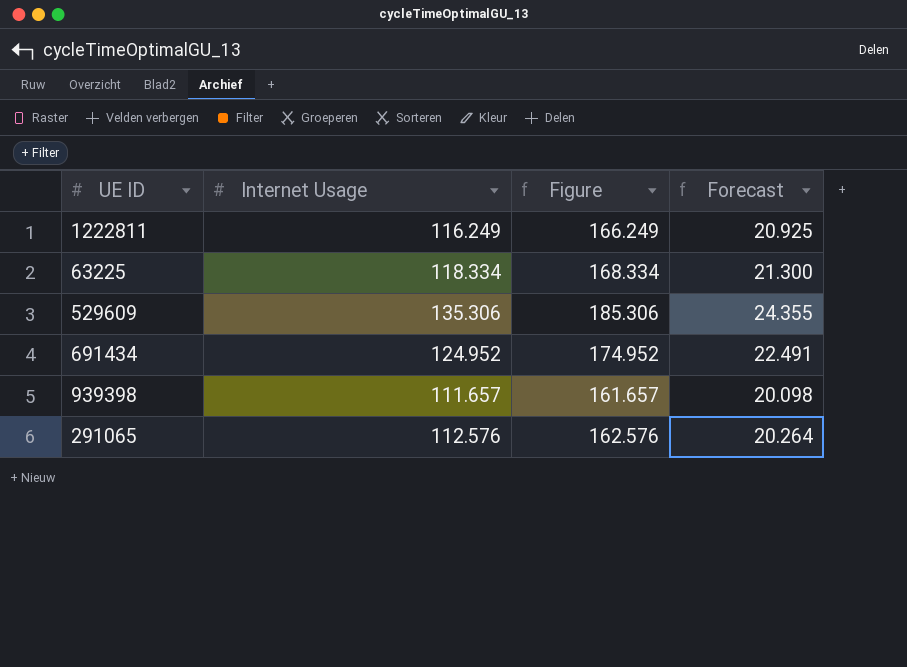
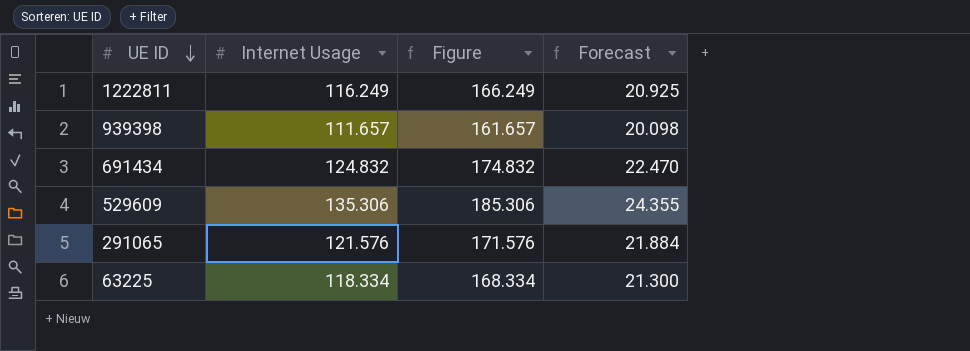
row order: none -> UE ID descending
691434 | Internet Usage: 124.952 -> 124.832
691434 | Figure: 174.952 -> 174.832
691434 | Forecast: 22.491 -> 22.470
291065 | Internet Usage: 112.576 -> 121.576
291065 | Figure: 162.576 -> 171.576
291065 | Forecast: 20.264 -> 21.884

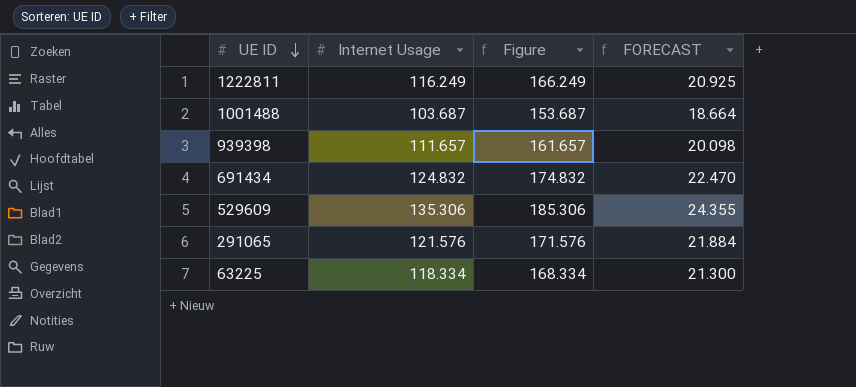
column name: Forecast -> FORECAST
row 1001488: none -> 103.687 | 153.687 | 18.664

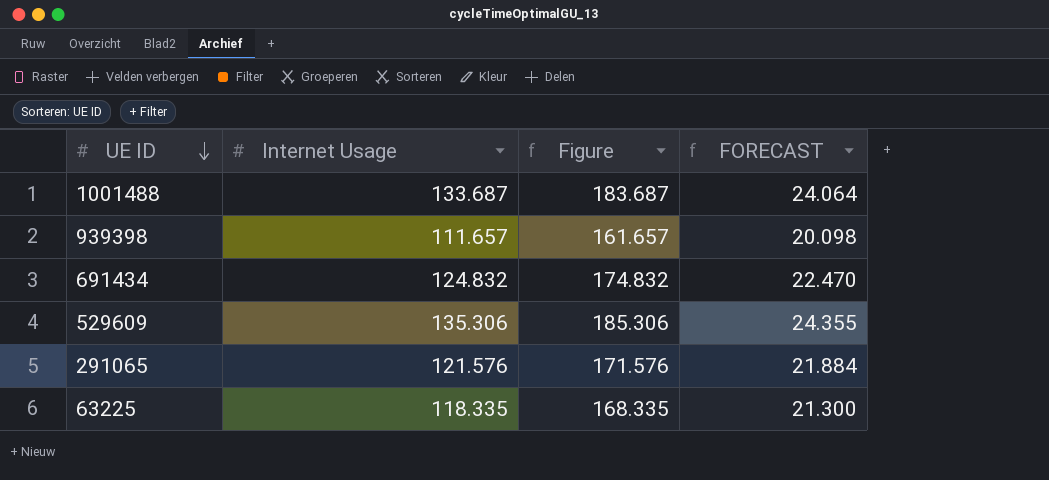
row 1222811: 116.249 | 166.249 | 20.925 -> none
1001488 | Internet Usage: 103.687 -> 133.687
1001488 | Figure: 153.687 -> 183.687
1001488 | FORECAST: 18.664 -> 24.064
63225 | Internet Usage: 118.334 -> 118.335
63225 | Figure: 168.334 -> 168.335

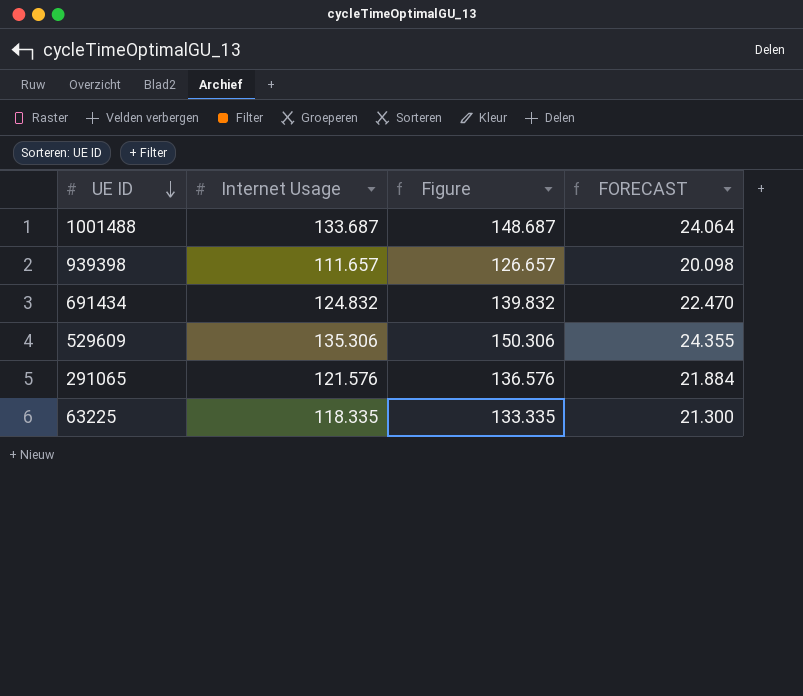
column Figure | formula: [Internet Usage] + 50 -> [Internet Usage] + 15

